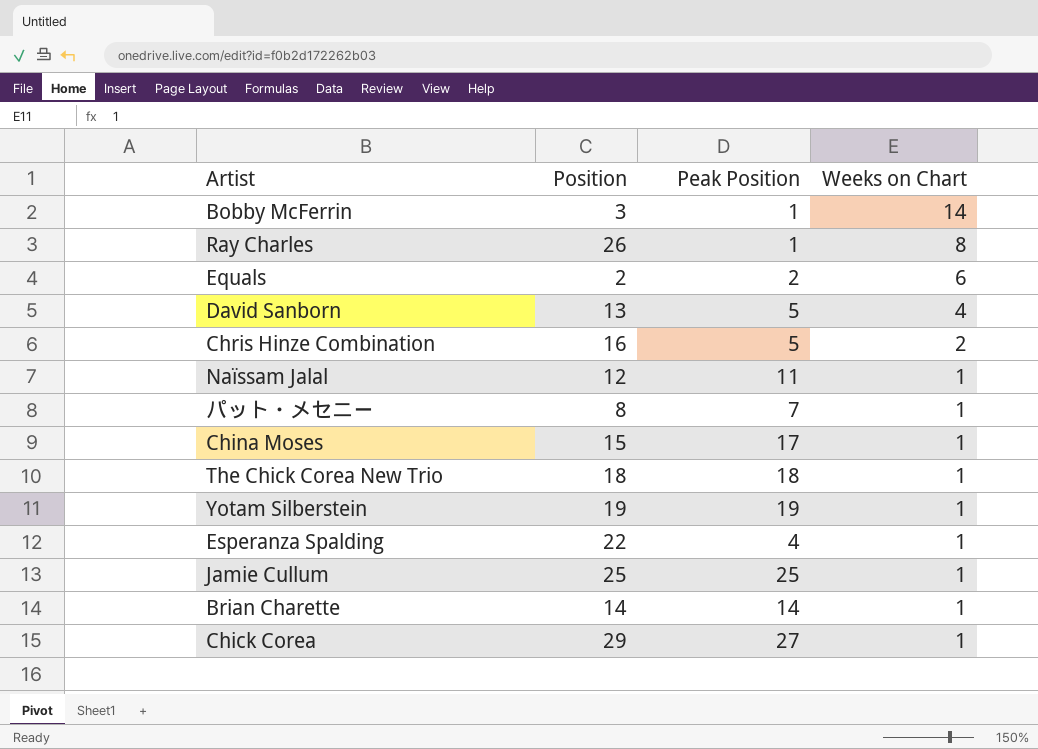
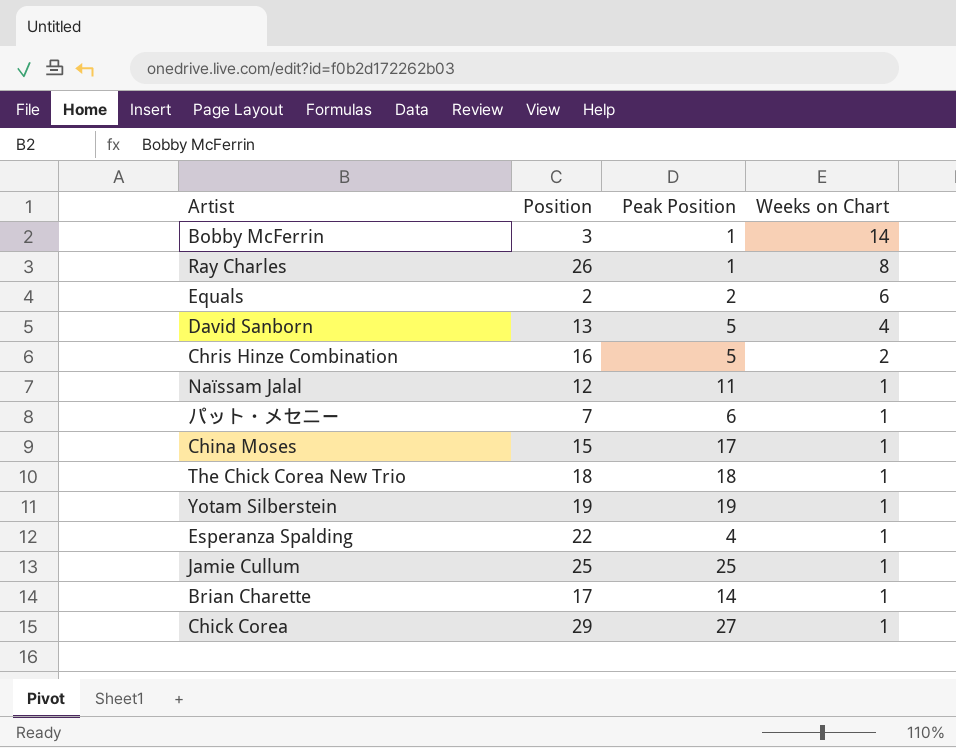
パット・メセニー | Position: 8 -> 7
パット・メセニー | Peak Position: 7 -> 6
Brian Charette | Position: 14 -> 17

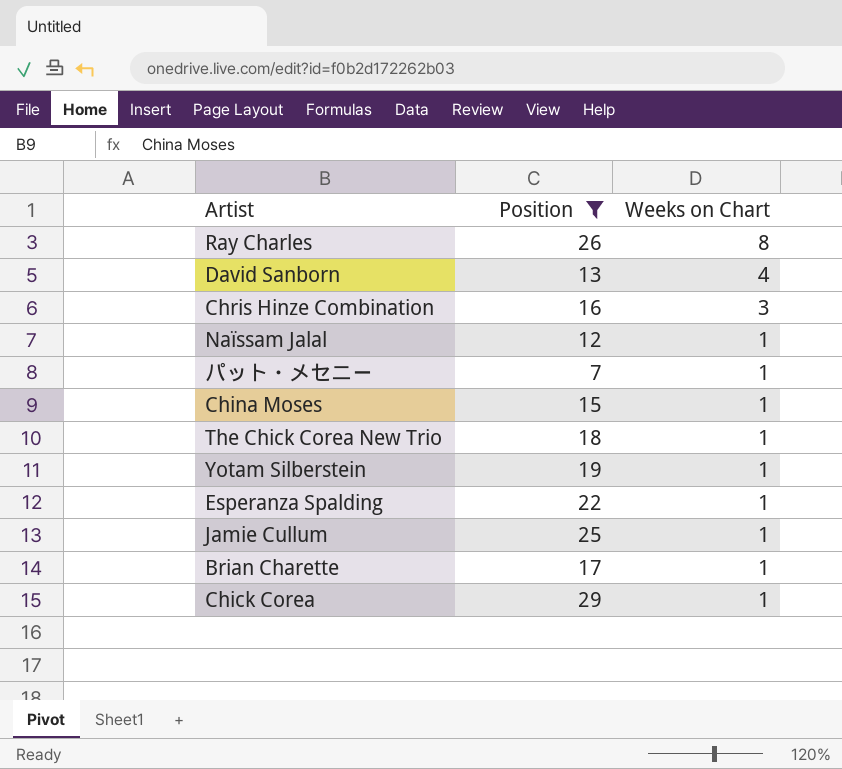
filter: none -> Position >= 7
column Peak Position | position: 3 -> none
Chris Hinze Combination | Weeks on Chart: 2 -> 3

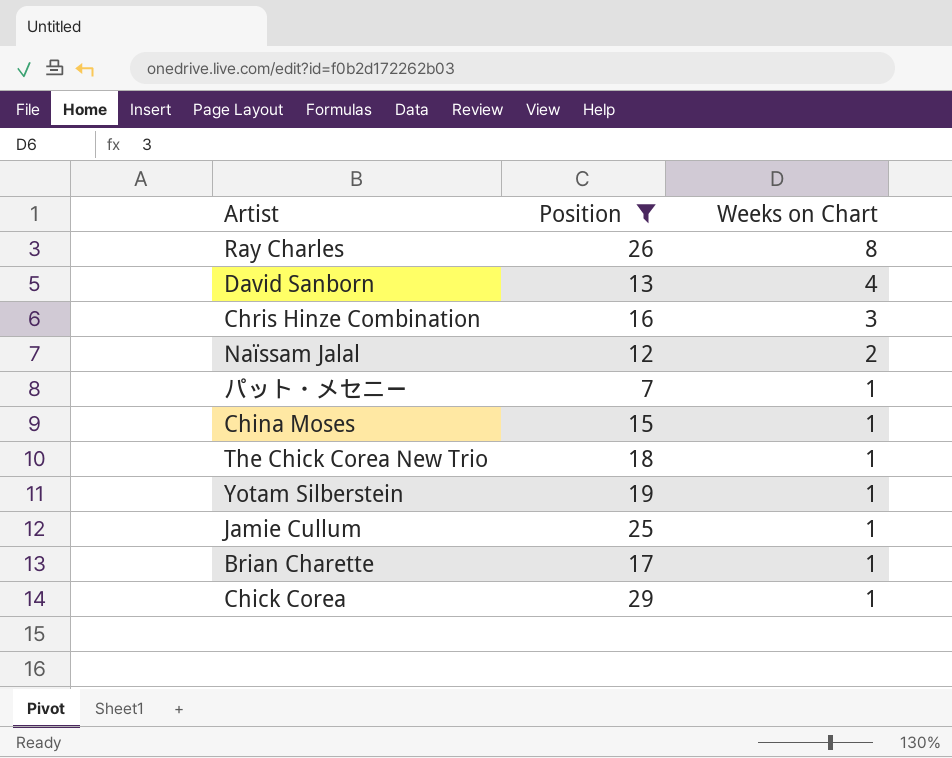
row Esperanza Spalding: 22 | 1 -> none
Naïssam Jalal | Weeks on Chart: 1 -> 2

